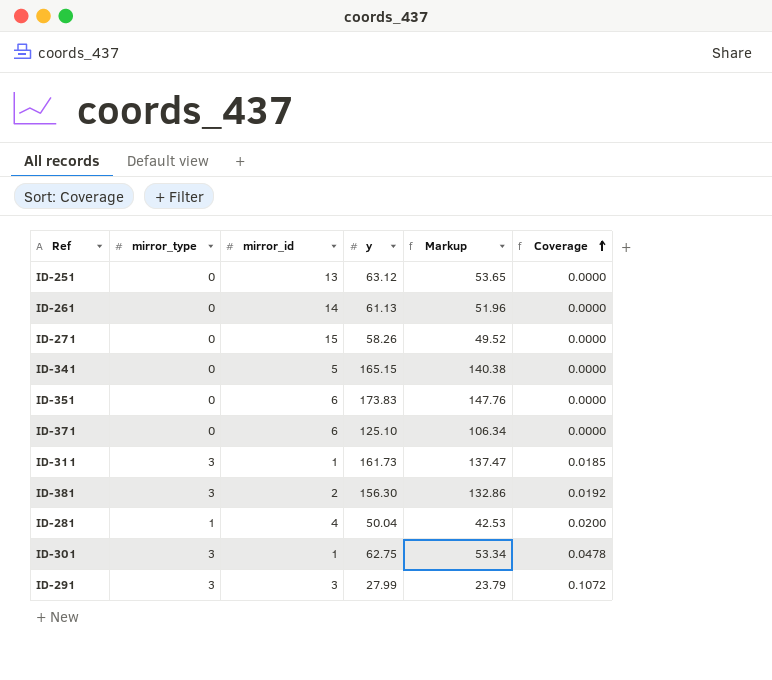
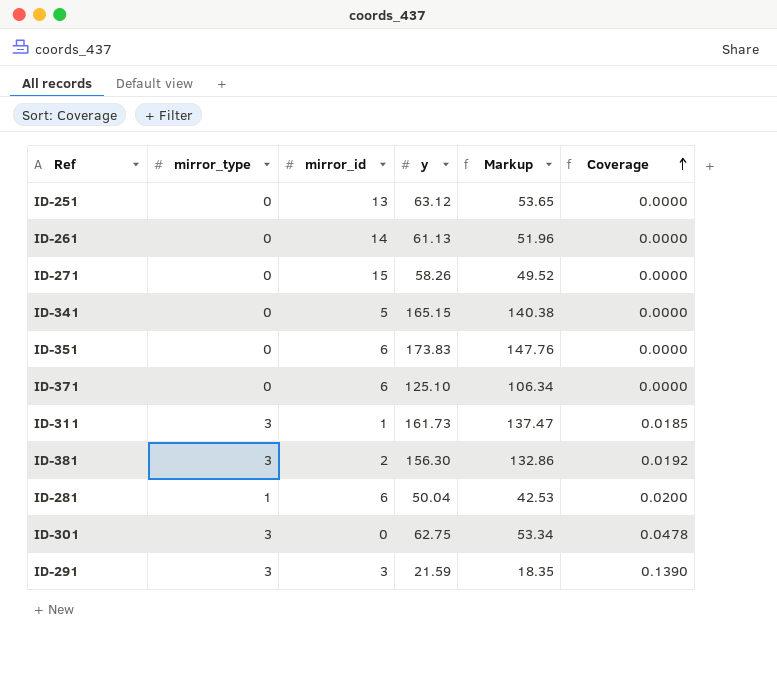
ID-281 | mirror_id: 4 -> 6
ID-301 | mirror_id: 1 -> 0
ID-291 | y: 27.99 -> 21.59
ID-291 | Markup: 23.79 -> 18.35
ID-291 | Coverage: 0.1072 -> 0.1390

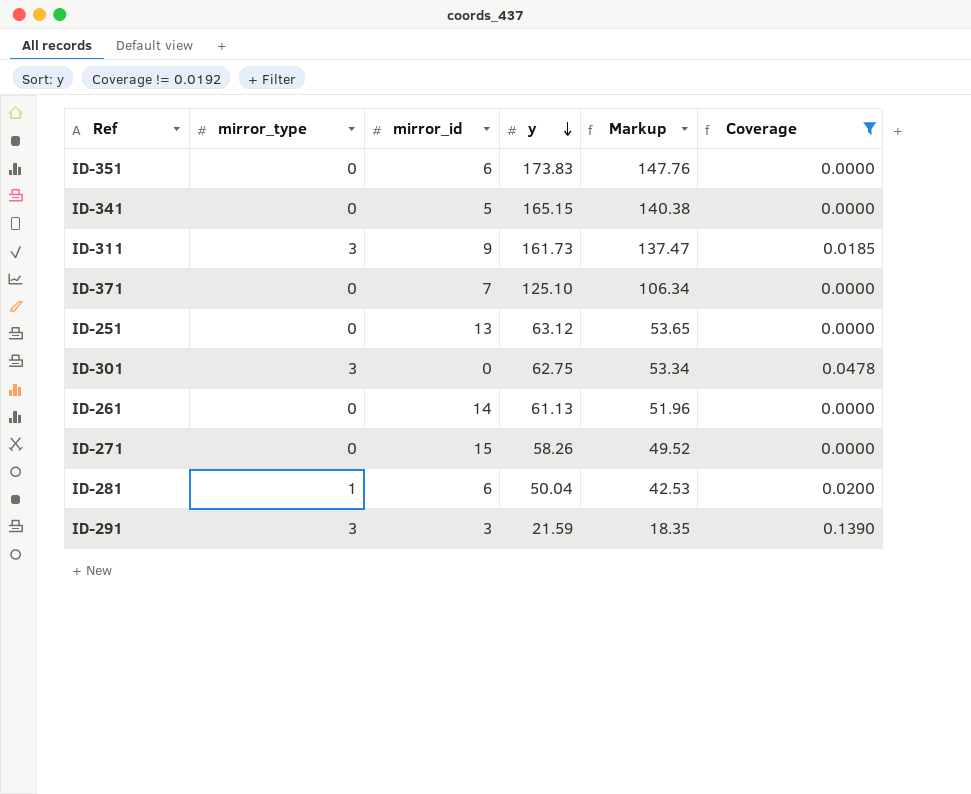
filter: none -> Coverage != 0.0192
row order: Coverage ascending -> y descending
ID-311 | mirror_id: 1 -> 9
ID-371 | mirror_id: 6 -> 7

